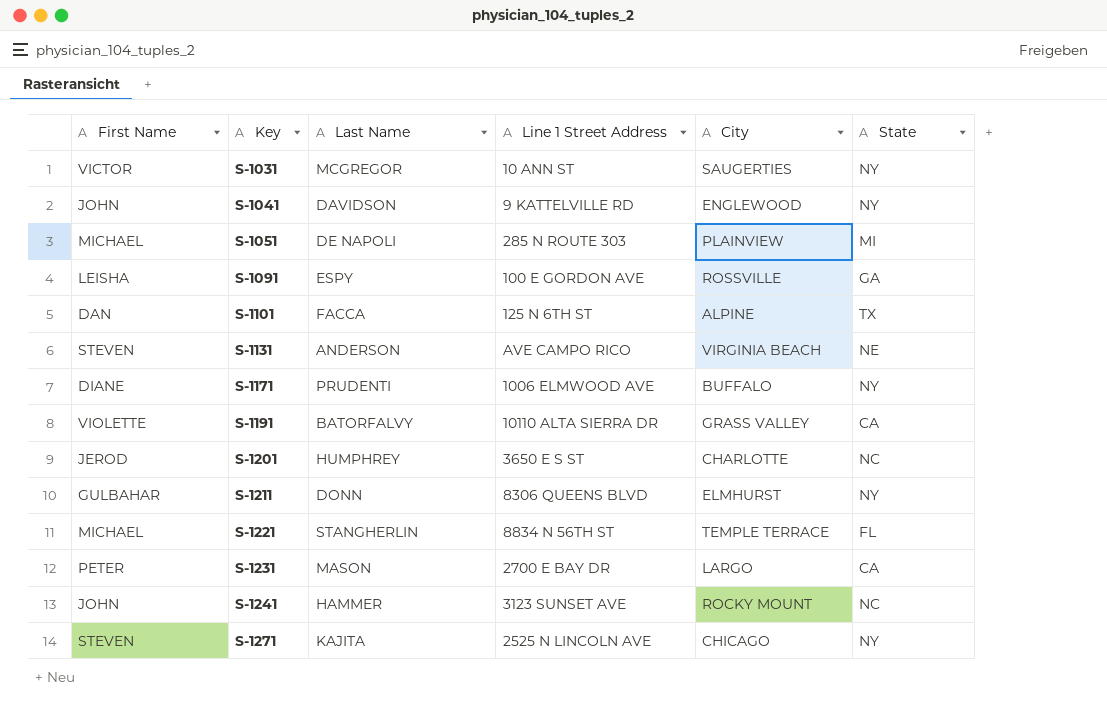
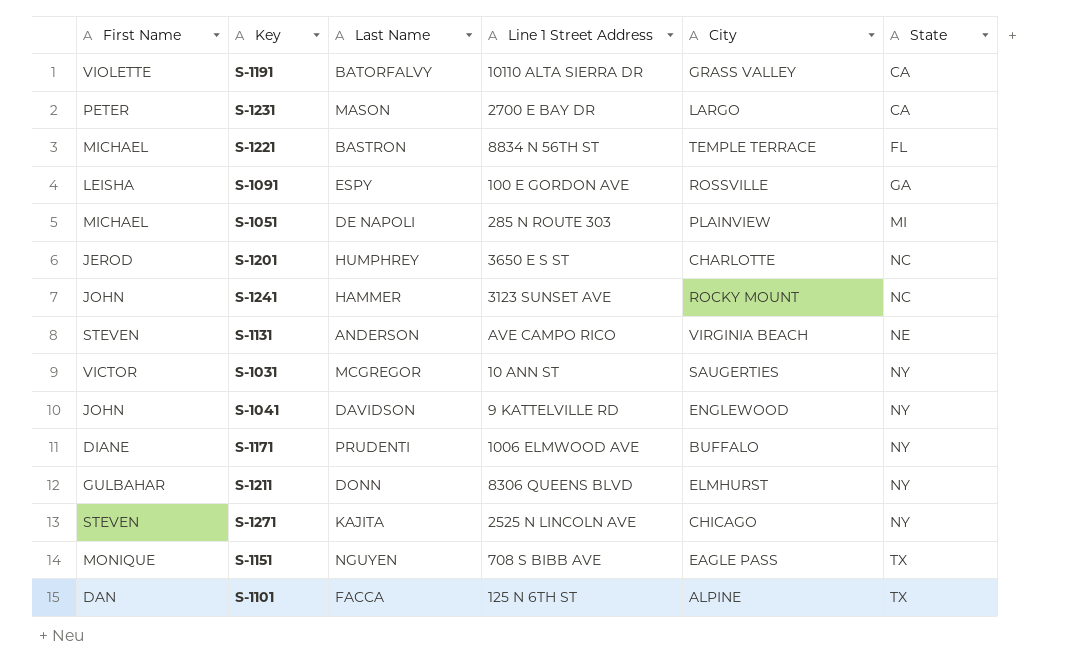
row order: Key ascending -> State ascending
S-1221 | Last Name: STANGHERLIN -> BASTRON
row S-1151: none -> MONIQUE | NGUYEN | 708 S BIBB AVE | EAGLE PASS | TX

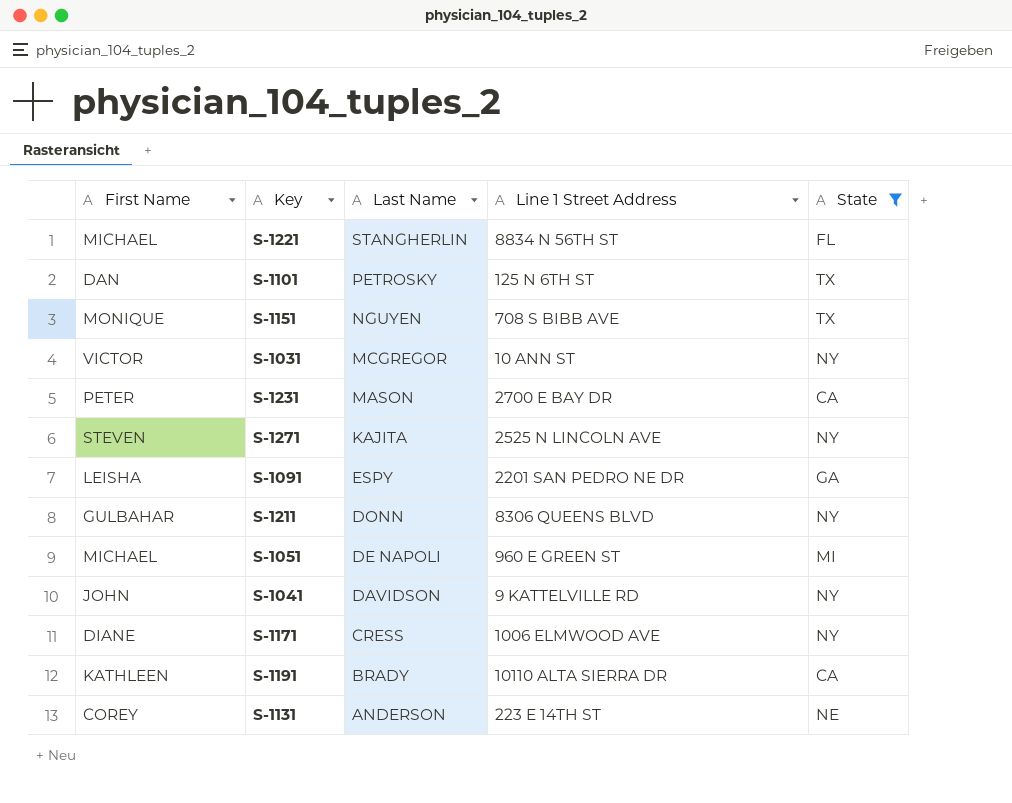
filter: none -> State != NC
row order: State ascending -> Last Name descending
column City | position: 5 -> none
S-1221 | Last Name: BASTRON -> STANGHERLIN
S-1101 | Last Name: FACCA -> PETROSKY
S-1091 | Line 1 Street Address: 100 E GORDON AVE -> 2201 SAN PEDRO NE DR
S-1051 | Line 1 Street Address: 285 N ROUTE 303 -> 960 E GREEN ST
S-1171 | Last Name: PRUDENTI -> CRESS
S-1191 | First Name: VIOLETTE -> KATHLEEN
S-1191 | Last Name: BATORFALVY -> BRADY
S-1131 | First Name: STEVEN -> COREY
S-1131 | Line 1 Street Address: AVE CAMPO RICO -> 223 E 14TH ST

